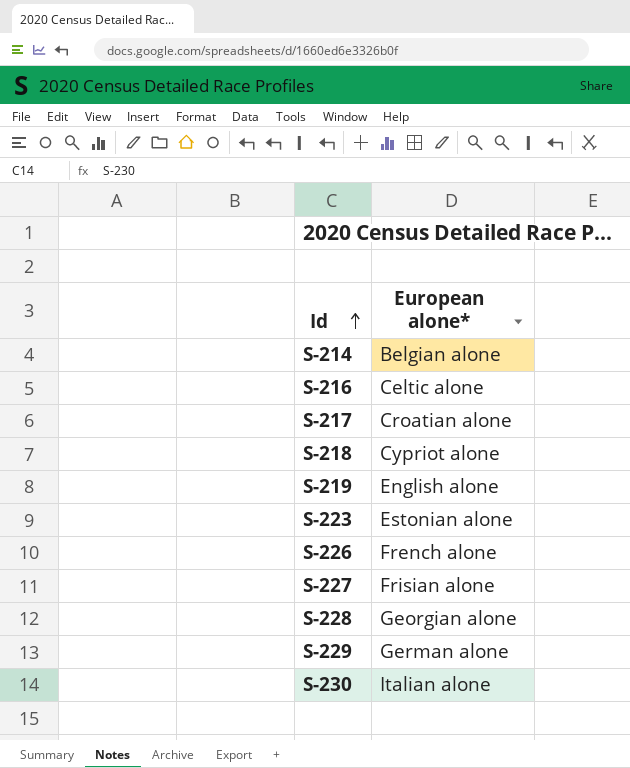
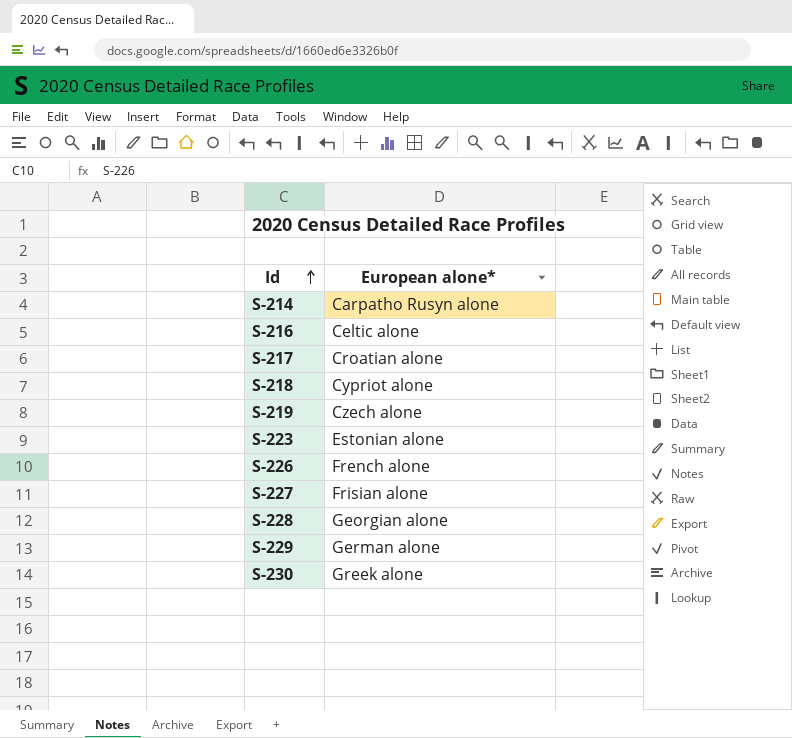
S-214 | European alone*: Belgian alone -> Carpatho Rusyn alone
S-219 | European alone*: English alone -> Czech alone
S-230 | European alone*: Italian alone -> Greek alone

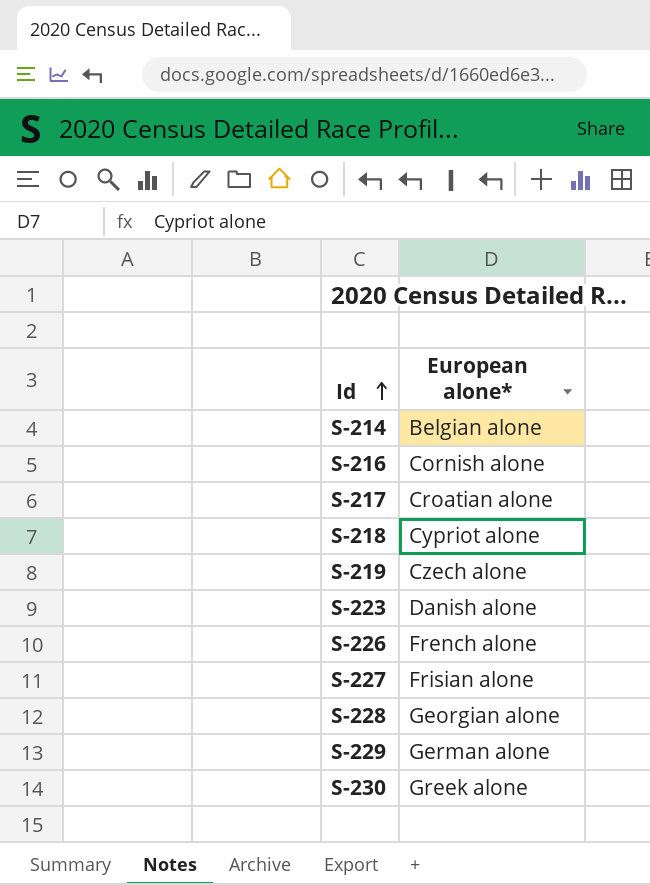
S-214 | European alone*: Carpatho Rusyn alone -> Belgian alone
S-216 | European alone*: Celtic alone -> Cornish alone
S-223 | European alone*: Estonian alone -> Danish alone

